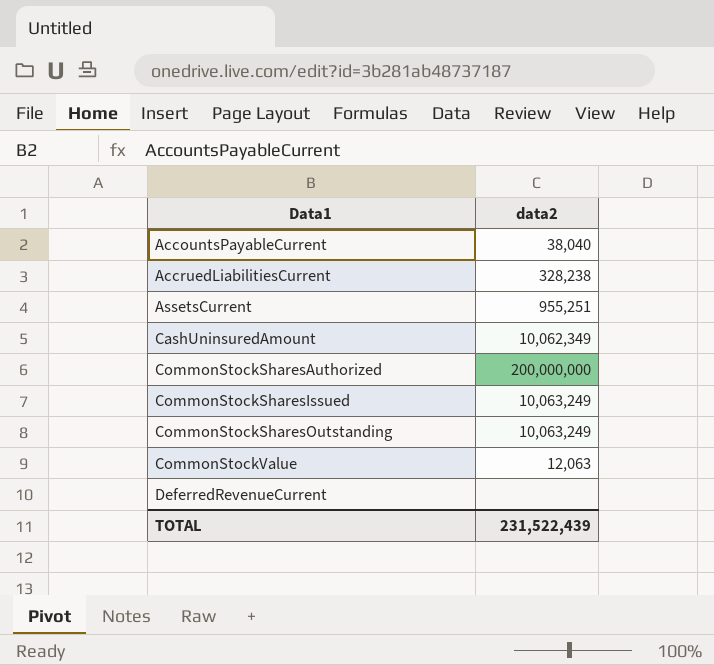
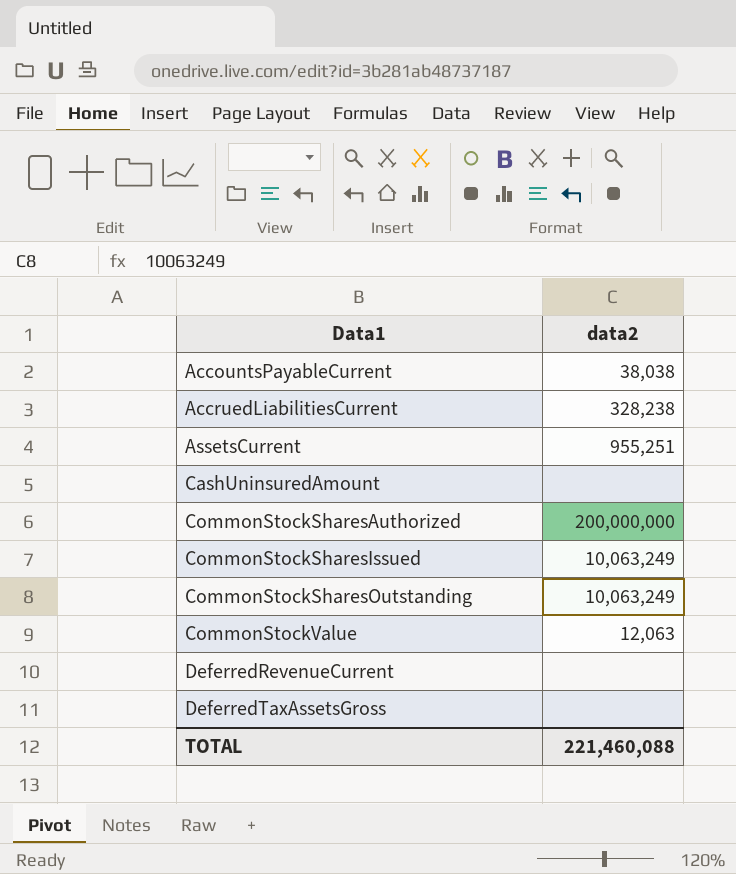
AccountsPayableCurrent | data2: 38,040 -> 38,038
CashUninsuredAmount | data2: 10,062,349 -> none
row DeferredTaxAssetsGross: none -> none
TOTAL | data2: 231,522,439 -> 221,460,088

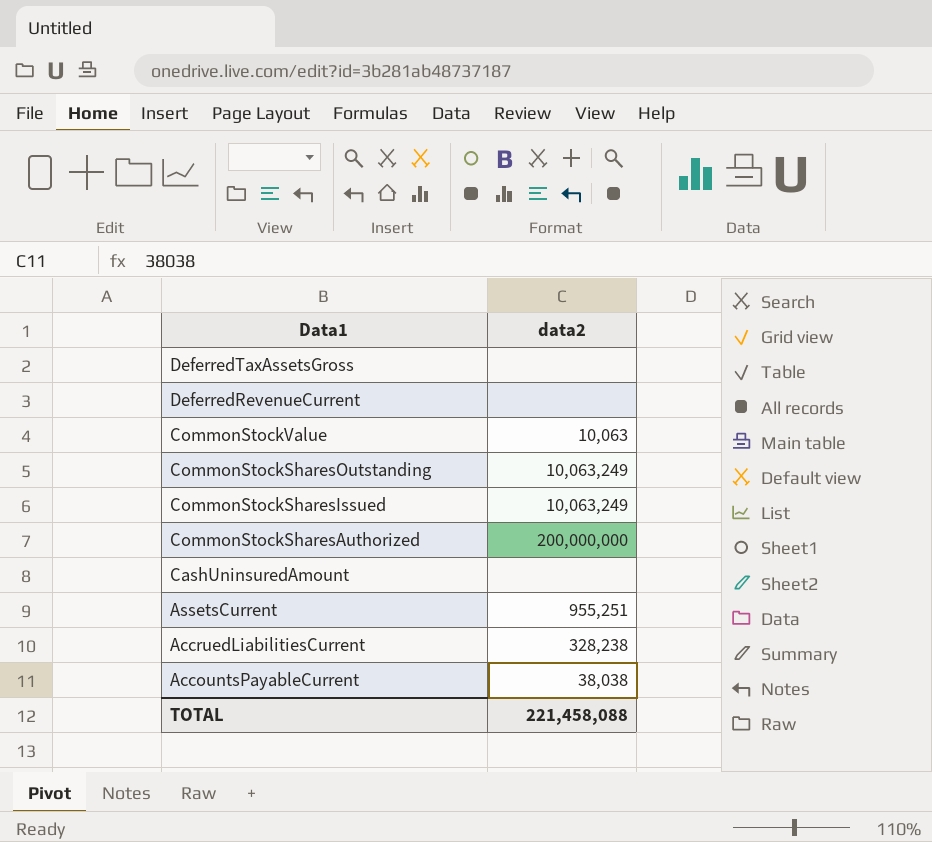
row order: Data1 ascending -> Data1 descending
CommonStockValue | data2: 12,063 -> 10,063
TOTAL | data2: 221,460,088 -> 221,458,088

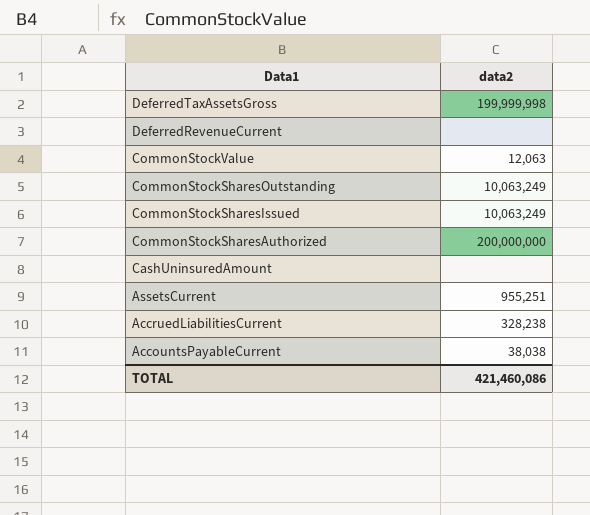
DeferredTaxAssetsGross | data2: none -> 199,999,998
CommonStockValue | data2: 10,063 -> 12,063
TOTAL | data2: 221,458,088 -> 421,460,086

